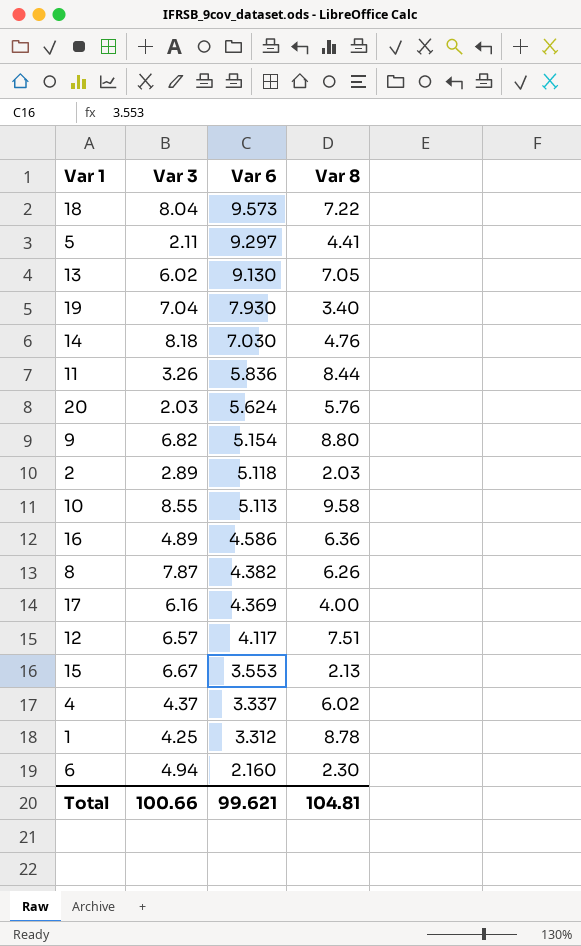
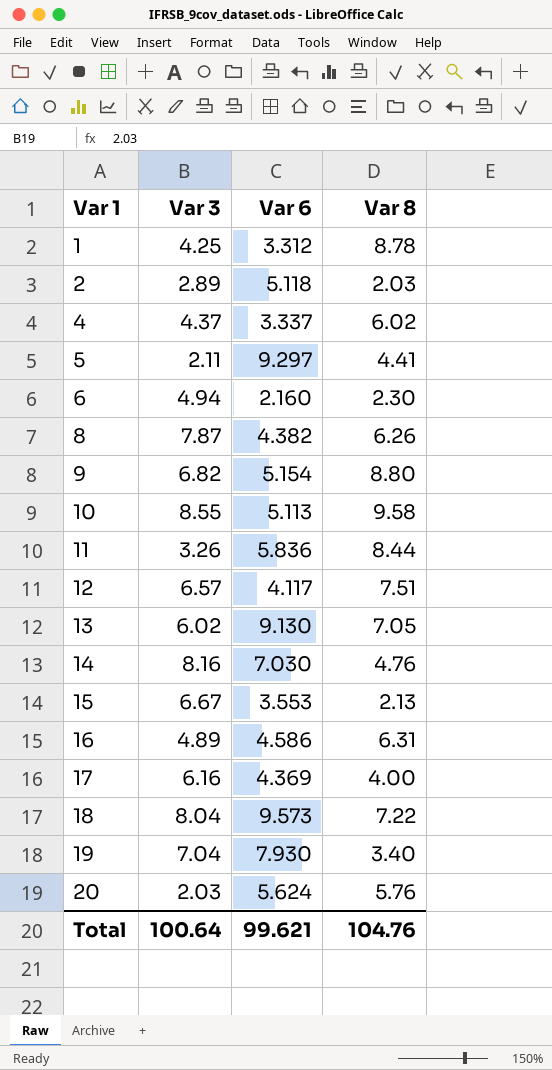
row order: Var 6 descending -> Var 1 ascending
14 | Var 3: 8.18 -> 8.16
16 | Var 8: 6.36 -> 6.31
Total | Var 3: 100.66 -> 100.64
Total | Var 8: 104.81 -> 104.76

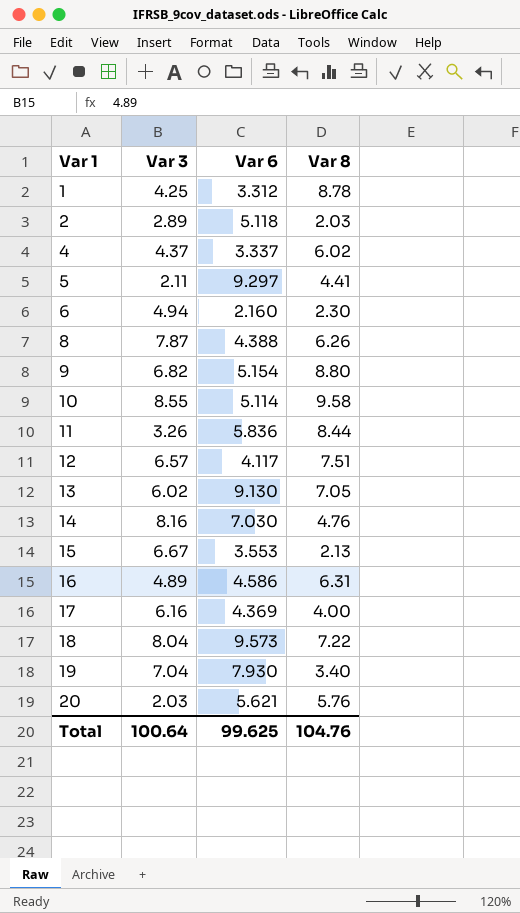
8 | Var 6: 4.382 -> 4.388
10 | Var 6: 5.113 -> 5.114
20 | Var 6: 5.624 -> 5.621
Total | Var 6: 99.621 -> 99.625

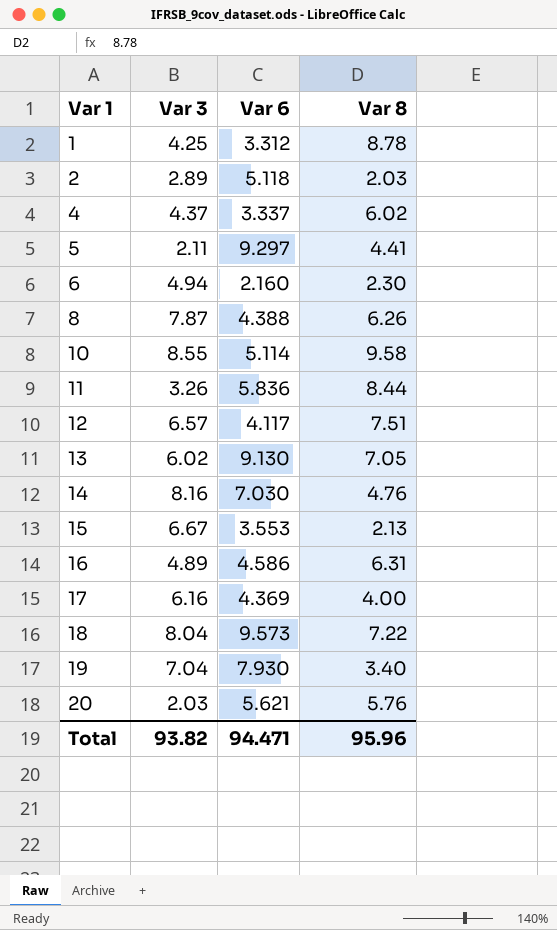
row 9: 6.82 | 5.154 | 8.80 -> none
Total | Var 3: 100.64 -> 93.82
Total | Var 6: 99.625 -> 94.471
Total | Var 8: 104.76 -> 95.96

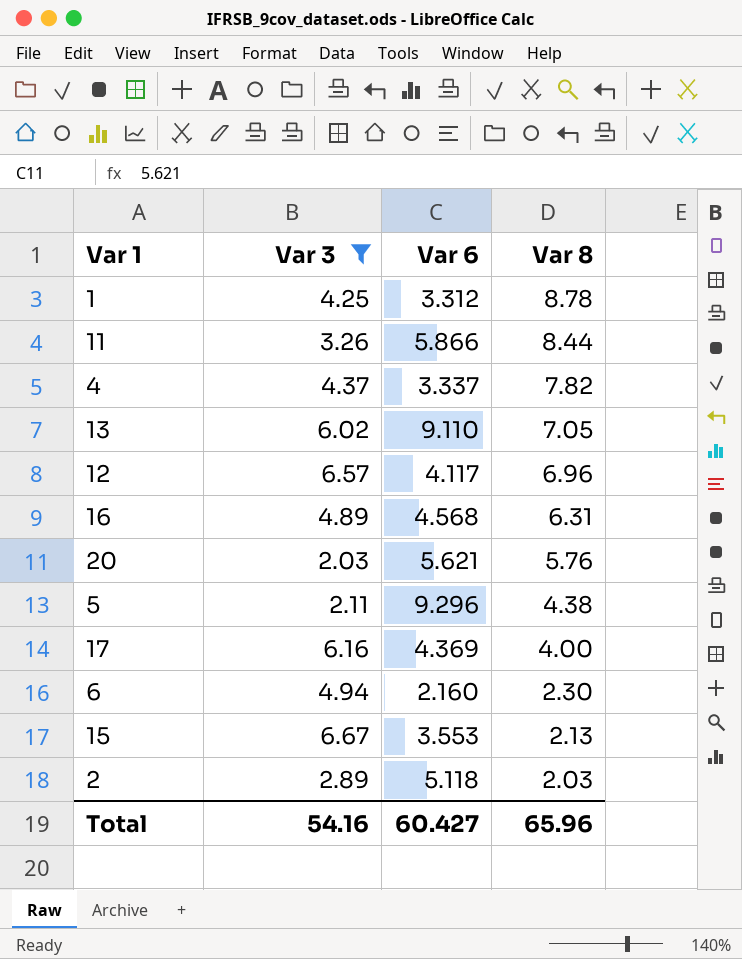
filter: none -> Var 3 <= 6.67
row order: Var 1 ascending -> Var 8 descending
11 | Var 6: 5.836 -> 5.866
4 | Var 8: 6.02 -> 7.82
13 | Var 6: 9.130 -> 9.110
12 | Var 8: 7.51 -> 6.96
16 | Var 6: 4.586 -> 4.568
5 | Var 6: 9.297 -> 9.296
5 | Var 8: 4.41 -> 4.38
Total | Var 3: 93.82 -> 54.16
Total | Var 6: 94.471 -> 60.427
Total | Var 8: 95.96 -> 65.96

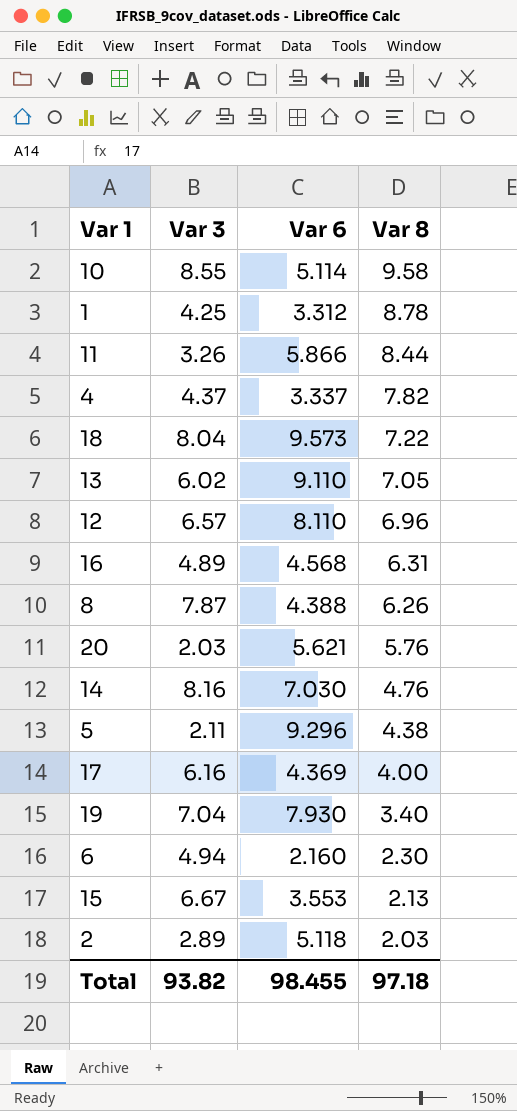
filter: Var 3 <= 6.67 -> none
12 | Var 6: 4.117 -> 8.110
Total | Var 3: 54.16 -> 93.82
Total | Var 6: 60.427 -> 98.455
Total | Var 8: 65.96 -> 97.18

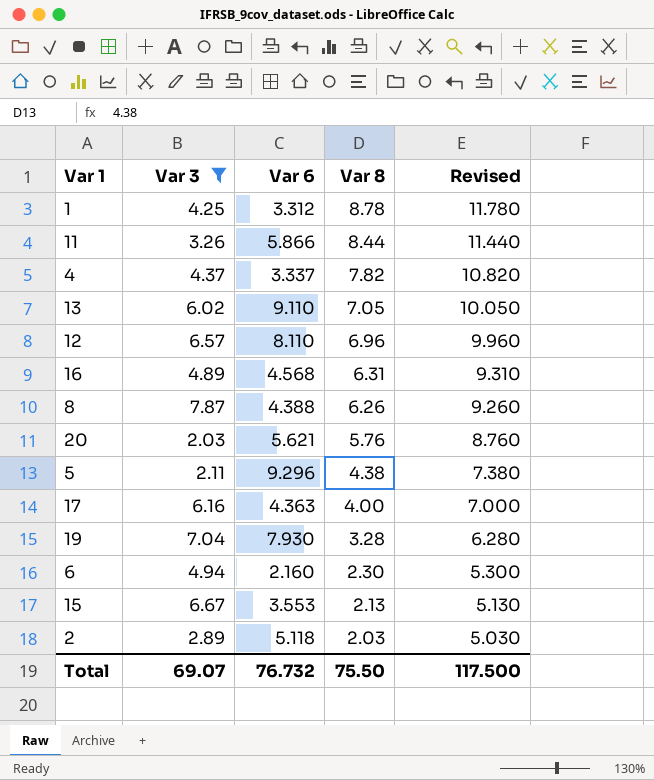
filter: none -> Var 3 <= 7.87
column Revised | formula: none -> [Var 8] + 3
17 | Var 6: 4.369 -> 4.363
19 | Var 8: 3.40 -> 3.28
Total | Var 3: 93.82 -> 69.07
Total | Var 6: 98.455 -> 76.732
Total | Var 8: 97.18 -> 75.50

